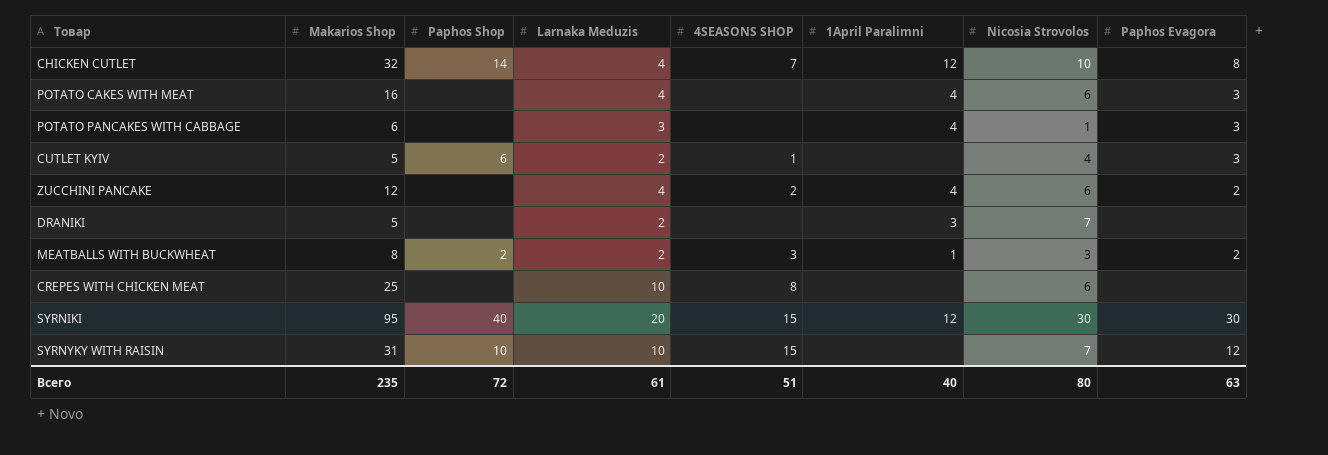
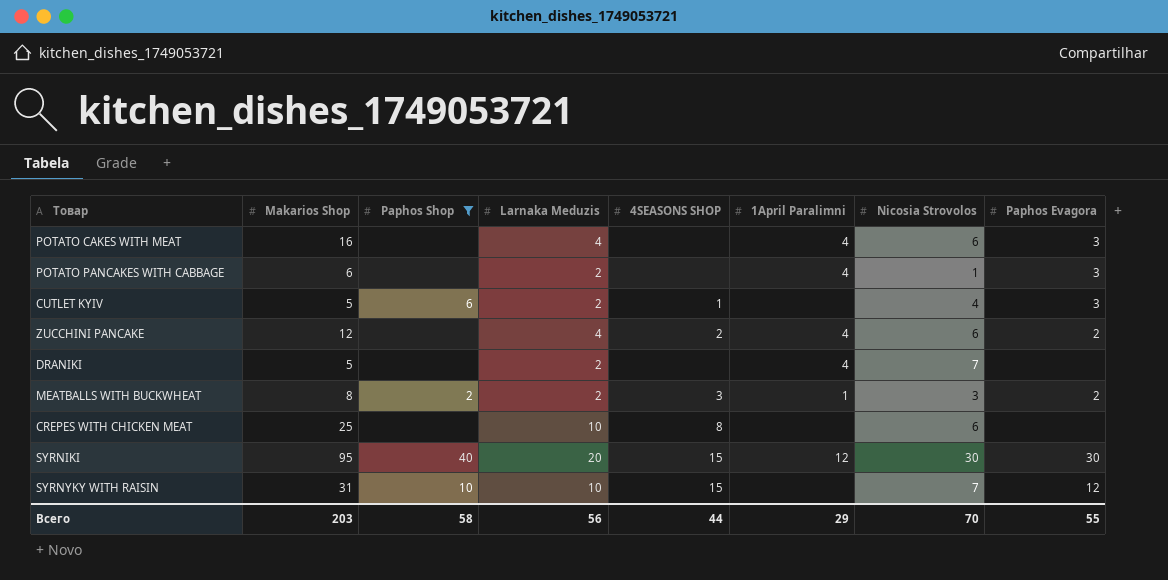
filter: none -> Paphos Shop != 14
POTATO PANCAKES WITH CABBAGE | Larnaka Meduzis: 3 -> 2
DRANIKI | 1April Paralimni: 3 -> 4
Всего | Makarios Shop: 235 -> 203
Всего | Paphos Shop: 72 -> 58
Всего | Larnaka Meduzis: 61 -> 56
Всего | 4SEASONS SHOP: 51 -> 44
Всего | 1April Paralimni: 40 -> 29
Всего | Nicosia Strovolos: 80 -> 70
Всего | Paphos Evagora: 63 -> 55

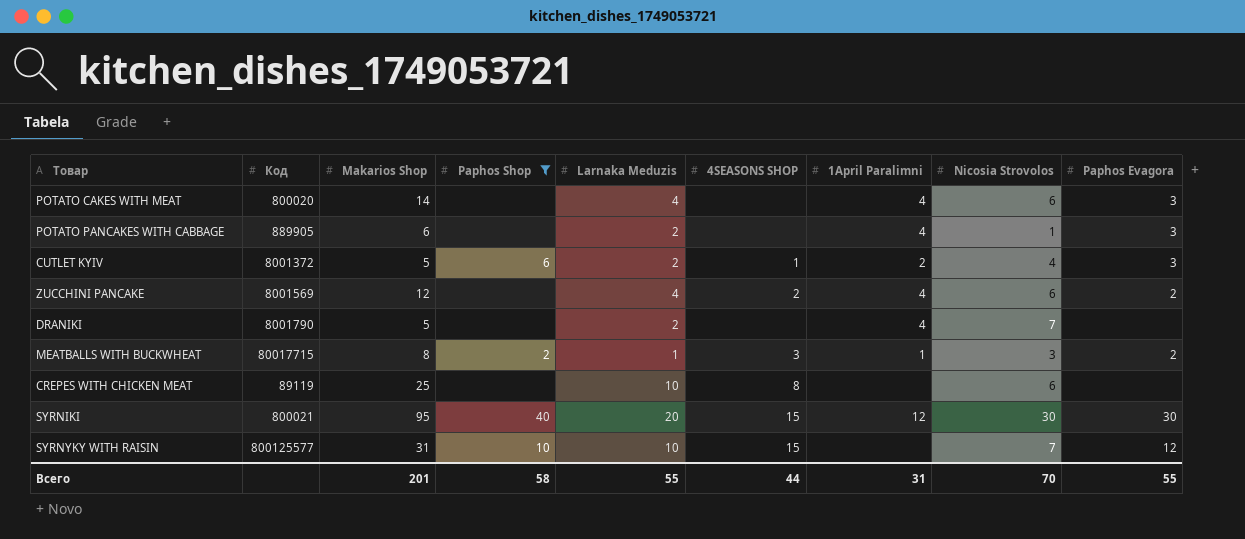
column Код | position: none -> 2
POTATO CAKES WITH MEAT | Makarios Shop: 16 -> 14
CUTLET KYIV | 1April Paralimni: none -> 2
MEATBALLS WITH BUCKWHEAT | Larnaka Meduzis: 2 -> 1
Всего | Makarios Shop: 203 -> 201
Всего | Larnaka Meduzis: 56 -> 55
Всего | 1April Paralimni: 29 -> 31

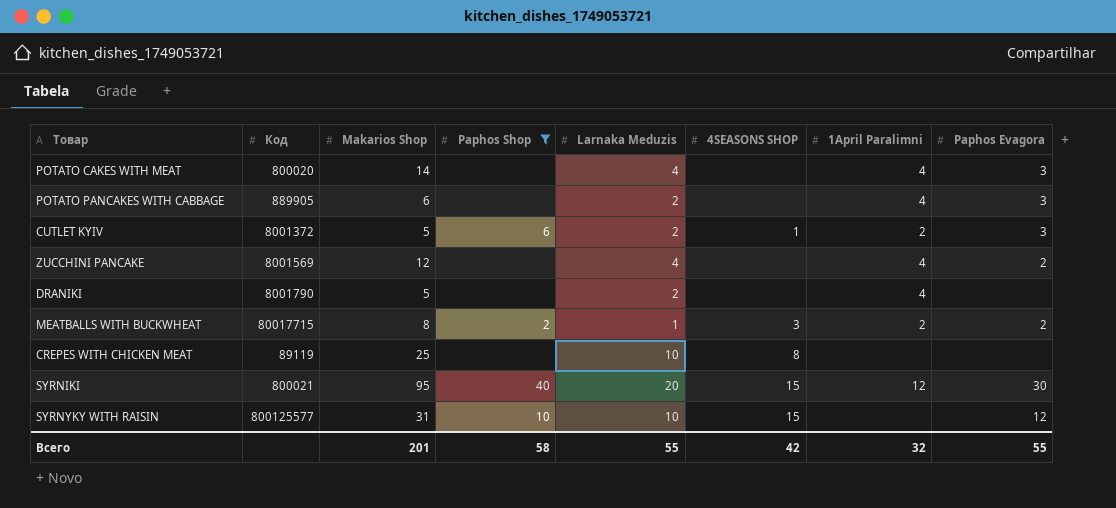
column Nicosia Strovolos | position: 8 -> none
ZUCCHINI PANCAKE | 4SEASONS SHOP: 2 -> none
MEATBALLS WITH BUCKWHEAT | 1April Paralimni: 1 -> 2
Всего | 4SEASONS SHOP: 44 -> 42
Всего | 1April Paralimni: 31 -> 32

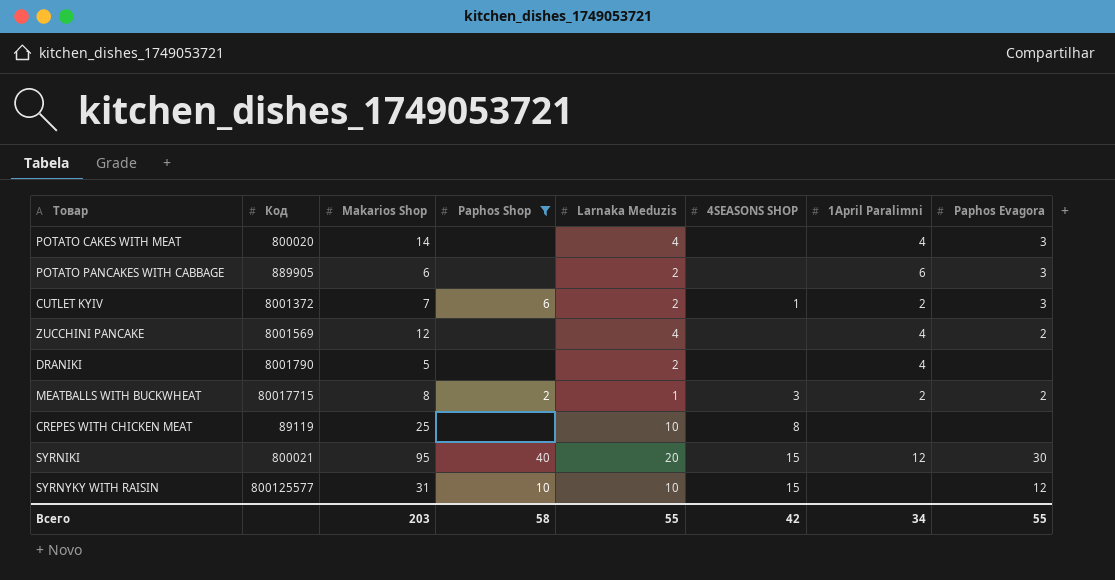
POTATO PANCAKES WITH CABBAGE | 1April Paralimni: 4 -> 6
CUTLET KYIV | Makarios Shop: 5 -> 7
Всего | Makarios Shop: 201 -> 203
Всего | 1April Paralimni: 32 -> 34

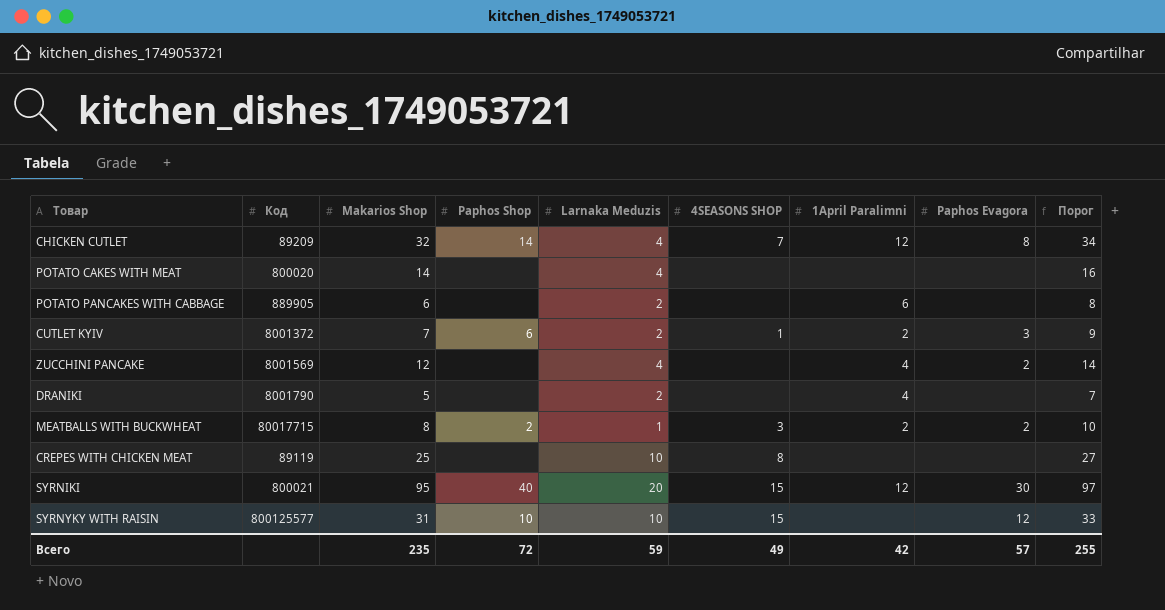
filter: Paphos Shop != 14 -> none
column Порог | formula: none -> [Makarios Shop] + 2
POTATO CAKES WITH MEAT | 1April Paralimni: 4 -> none
POTATO CAKES WITH MEAT | Paphos Evagora: 3 -> none
POTATO PANCAKES WITH CABBAGE | Paphos Evagora: 3 -> none
Всего | Makarios Shop: 203 -> 235
Всего | Paphos Shop: 58 -> 72
Всего | Larnaka Meduzis: 55 -> 59
Всего | 4SEASONS SHOP: 42 -> 49
Всего | 1April Paralimni: 34 -> 42
Всего | Paphos Evagora: 55 -> 57

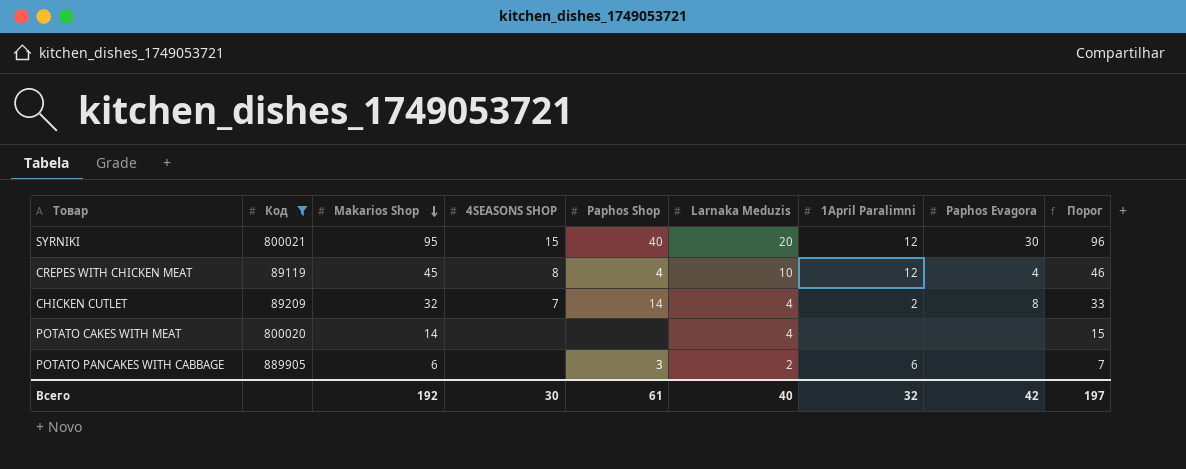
filter: none -> Код <= 889905
row order: none -> Makarios Shop descending
column 4SEASONS SHOP | position: 6 -> 4
column Порог | formula: [Makarios Shop] + 2 -> [Makarios Shop] + 1
CREPES WITH CHICKEN MEAT | Makarios Shop: 25 -> 45
CREPES WITH CHICKEN MEAT | Paphos Shop: none -> 4
CREPES WITH CHICKEN MEAT | 1April Paralimni: none -> 12
CREPES WITH CHICKEN MEAT | Paphos Evagora: none -> 4
CHICKEN CUTLET | 1April Paralimni: 12 -> 2
POTATO PANCAKES WITH CABBAGE | Paphos Shop: none -> 3
Всего | Makarios Shop: 235 -> 192
Всего | 4SEASONS SHOP: 49 -> 30
Всего | Paphos Shop: 72 -> 61
Всего | Larnaka Meduzis: 59 -> 40
Всего | 1April Paralimni: 42 -> 32
Всего | Paphos Evagora: 57 -> 42
Всего | Порог: 255 -> 197

